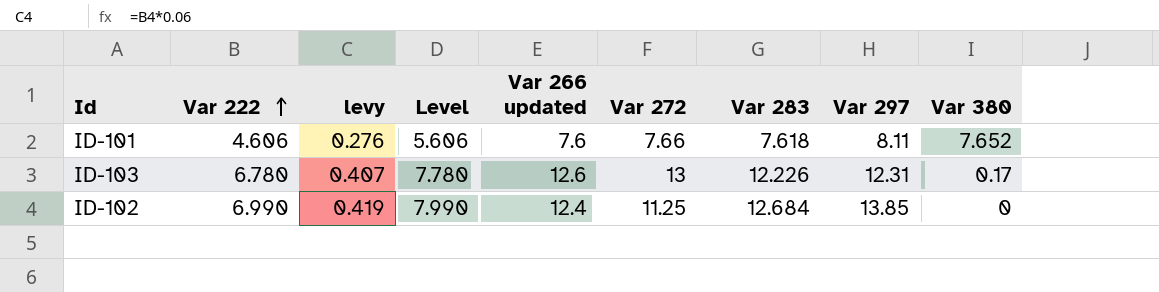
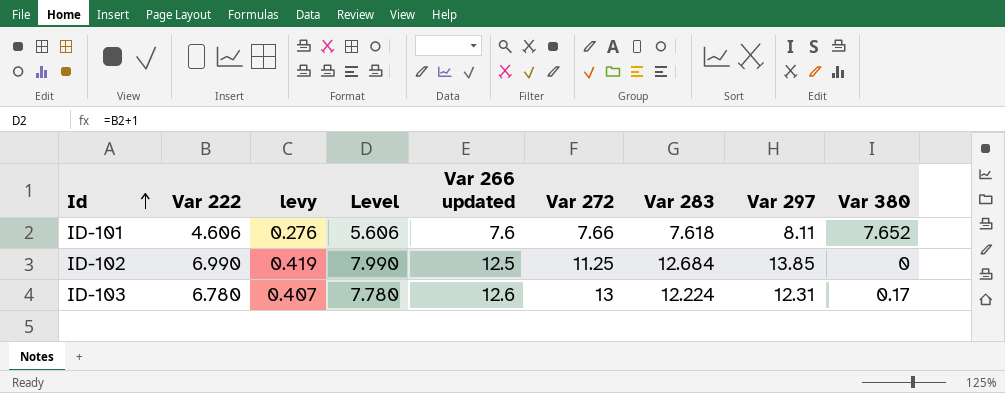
row order: Var 222 ascending -> Id ascending
ID-102 | Var 266 updated: 12.4 -> 12.5
ID-103 | Var 283: 12.226 -> 12.224

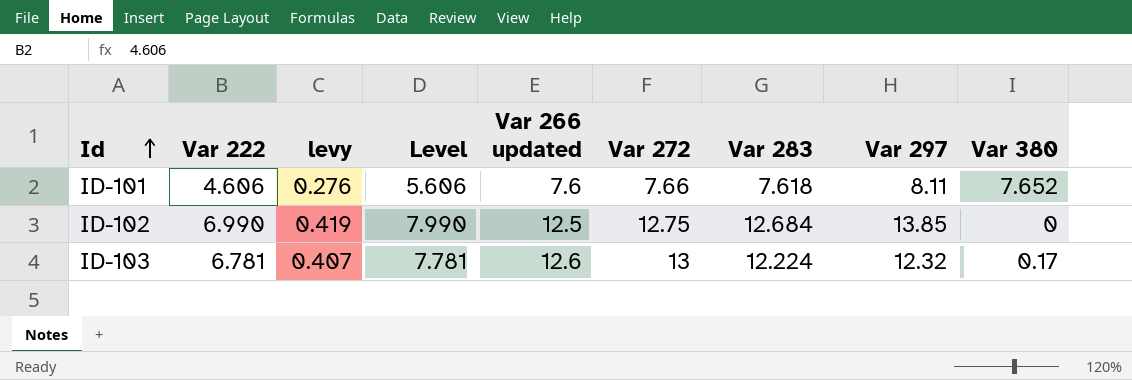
ID-102 | Var 272: 11.25 -> 12.75
ID-103 | Var 222: 6.780 -> 6.781
ID-103 | Level: 7.780 -> 7.781
ID-103 | Var 297: 12.31 -> 12.32

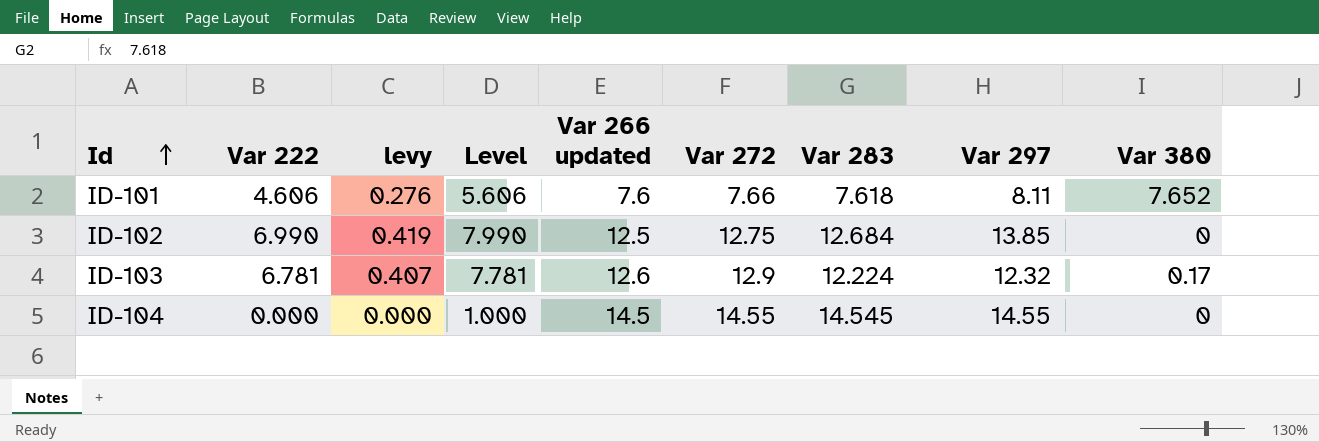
ID-103 | Var 272: 13 -> 12.9
row ID-104: none -> 0.000 | 0.000 | 1.000 | 14.5 | 14.55 | 14.545 | 14.55 | 0

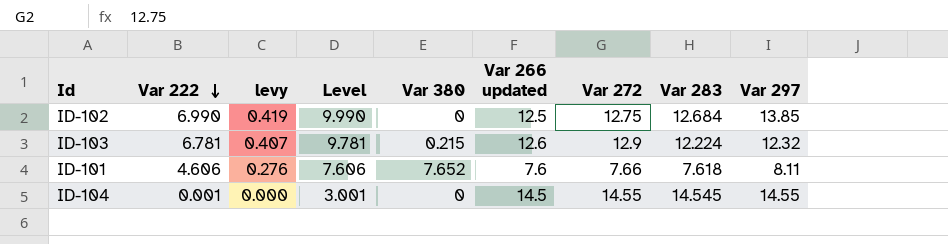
row order: Id ascending -> Var 222 descending
column Level | formula: [Var 222] + 1 -> [Var 222] + 3
column Var 380 | position: 9 -> 5
ID-103 | Var 380: 0.17 -> 0.215
ID-104 | Var 222: 0.000 -> 0.001

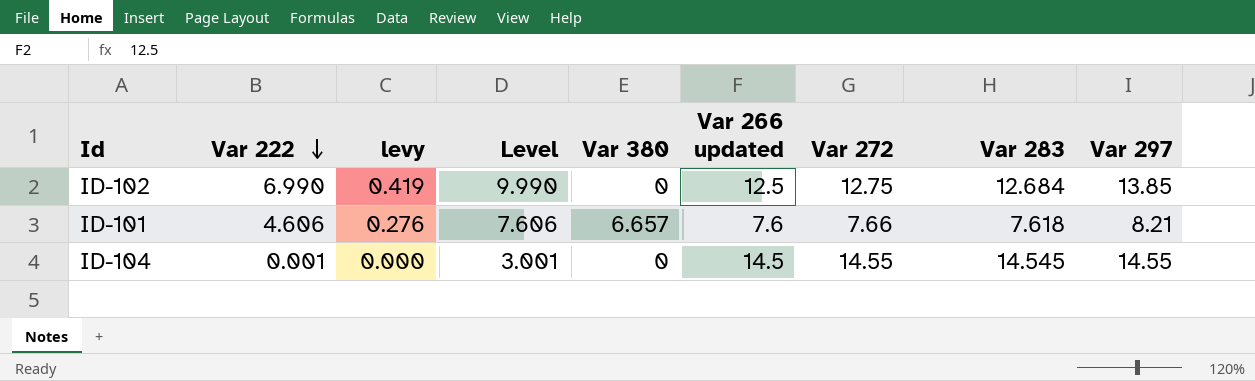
row ID-103: 6.781 | 0.407 | 9.781 | 0.215 | 12.6 | 12.9 | 12.224 | 12.32 -> none
ID-101 | Var 380: 7.652 -> 6.657
ID-101 | Var 297: 8.11 -> 8.21

